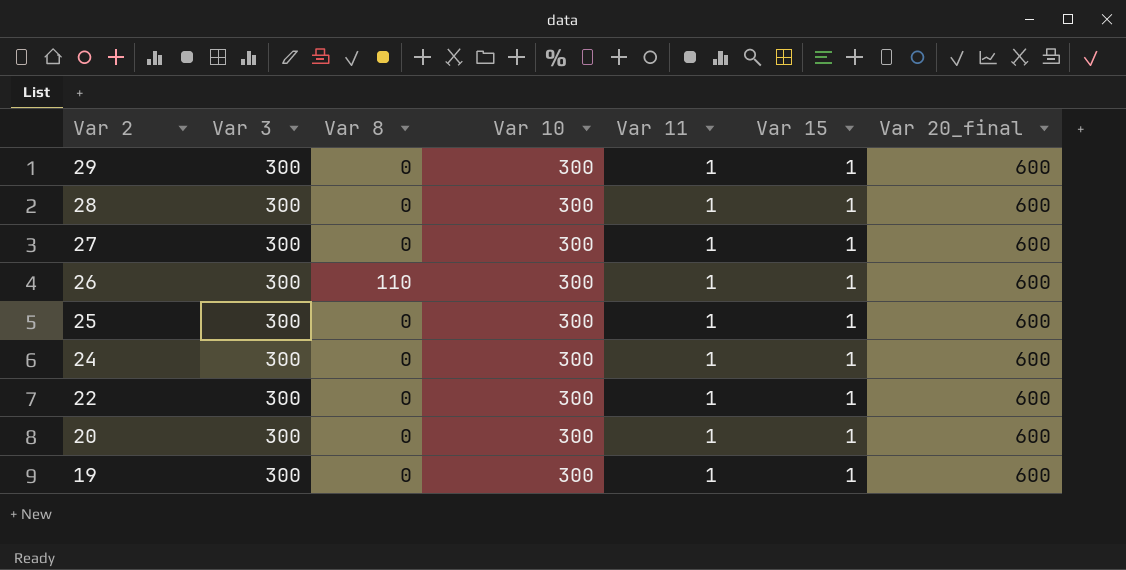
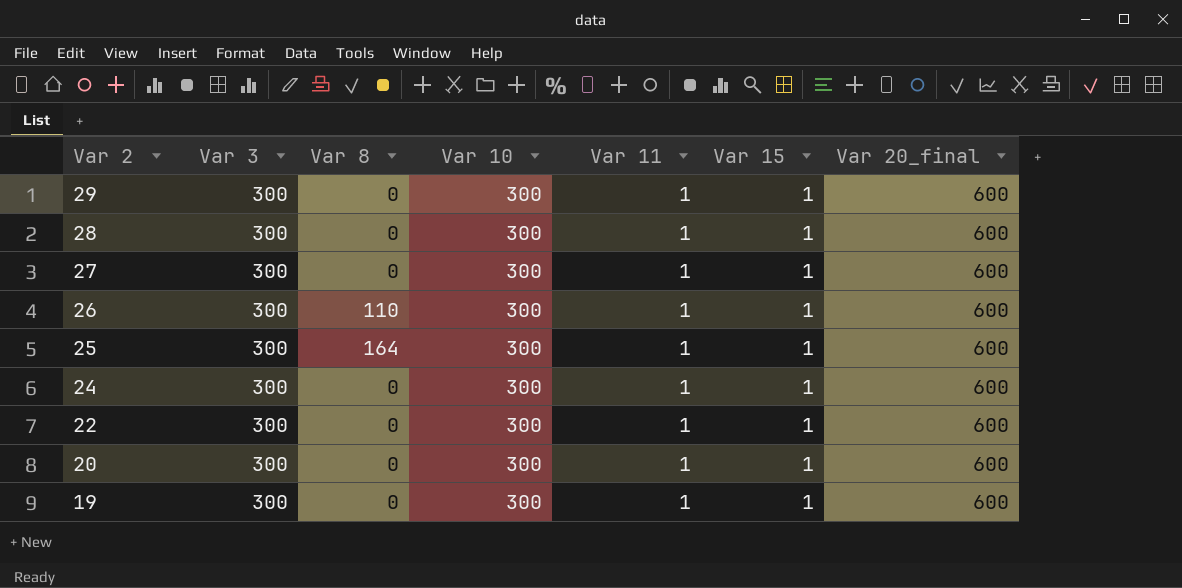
25 | Var 8: 0 -> 164

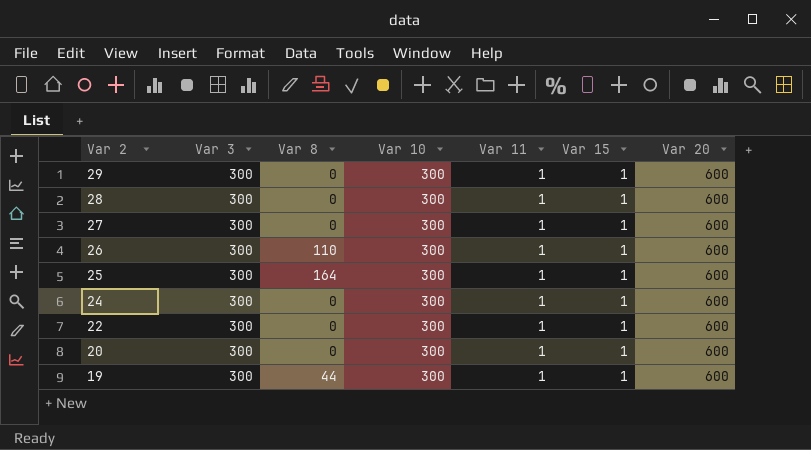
column name: Var 20_final -> Var 20
19 | Var 8: 0 -> 44

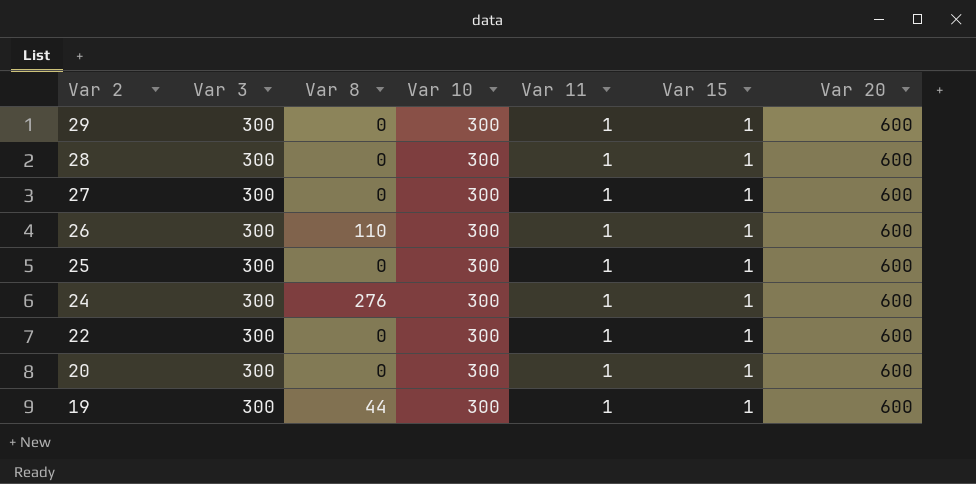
25 | Var 8: 164 -> 0
24 | Var 8: 0 -> 276

